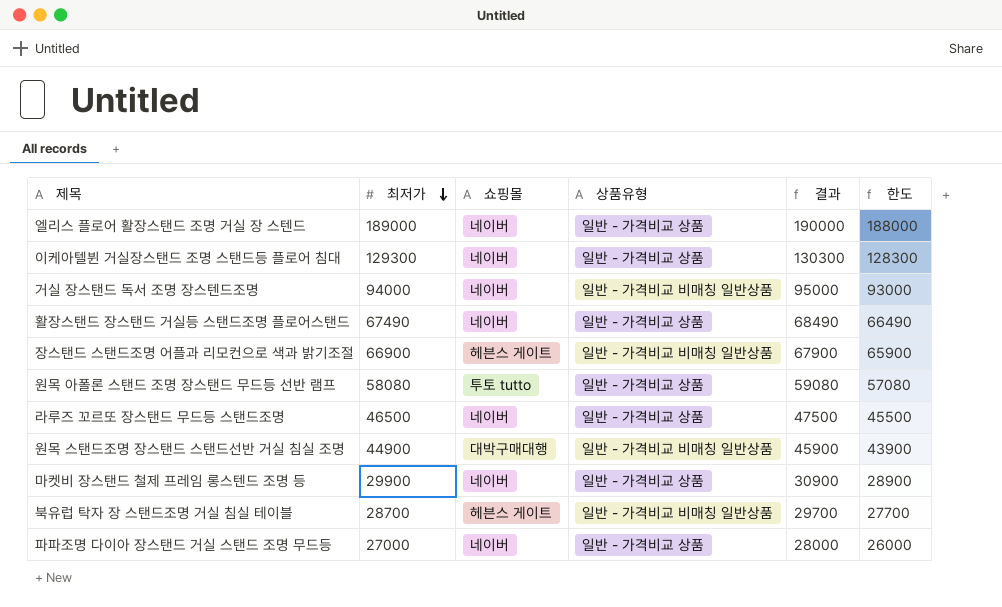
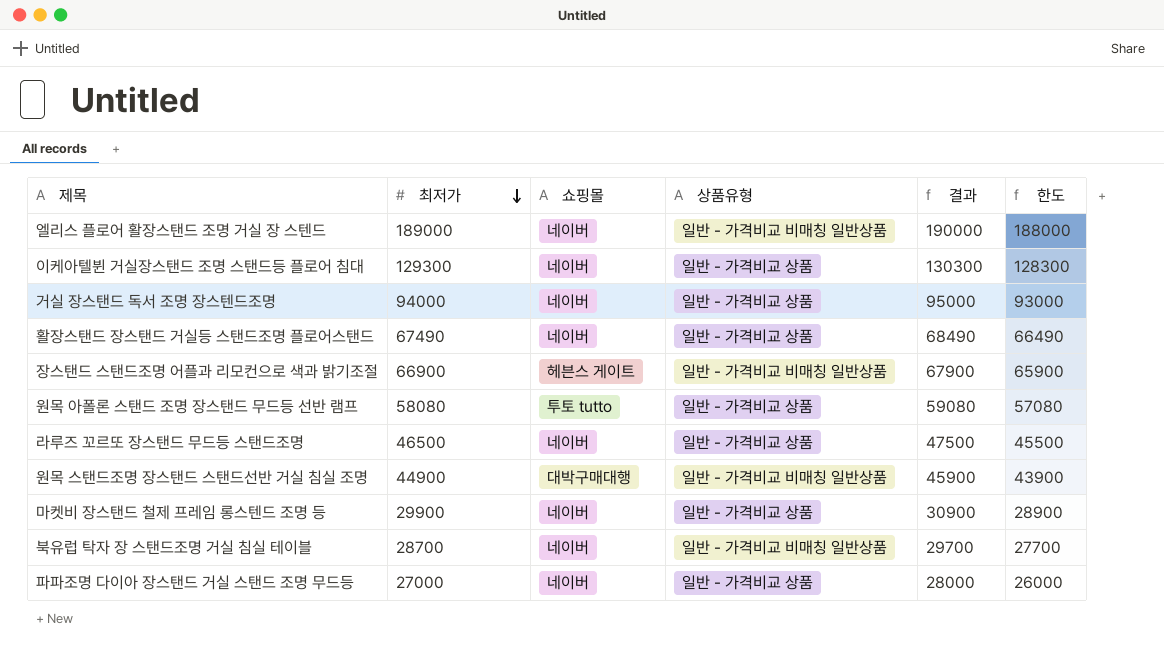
엘리스 플로어 활장스탠드 조명 거실 장 스텐드 | 상품유형: 일반 - 가격비교 상품 -> 일반 - 가격비교 비매칭 일반상품
거실 장스탠드 독서 조명 장스텐드조명 | 상품유형: 일반 - 가격비교 비매칭 일반상품 -> 일반 - 가격비교 상품
북유럽 탁자 장 스탠드조명 거실 침실 테이블 | 쇼핑몰: 헤븐스 게이트 -> 네이버

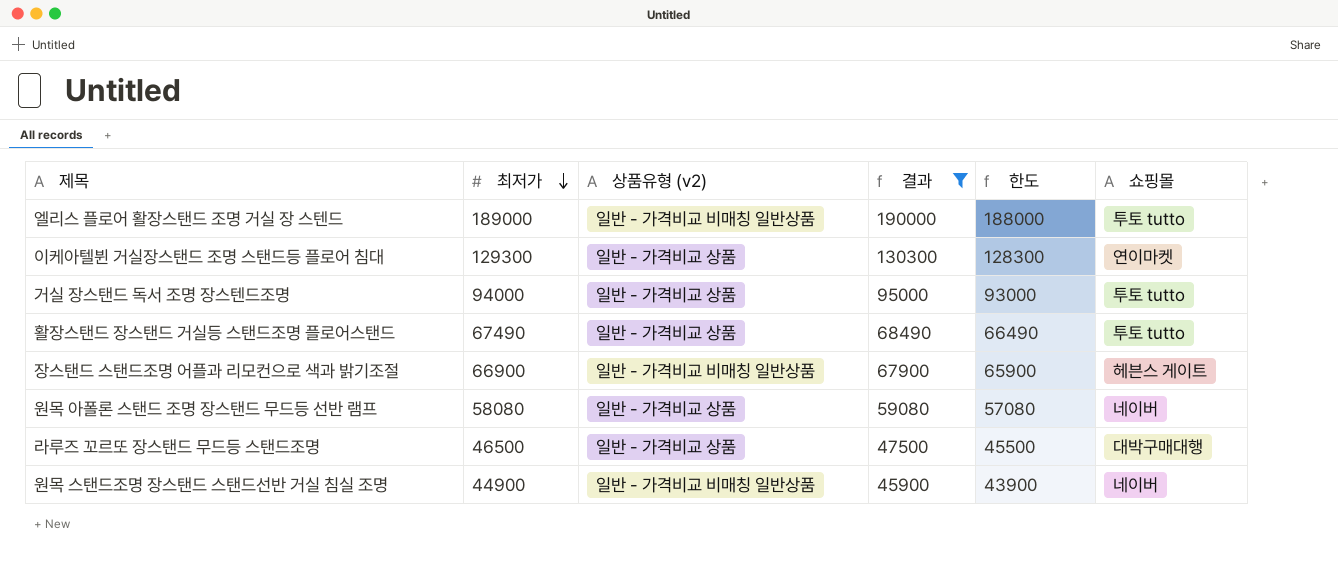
filter: none -> 결과 >= 45900
column name: 상품유형 -> 상품유형 (v2)
column 쇼핑몰 | position: 3 -> 6
엘리스 플로어 활장스탠드 조명 거실 장 스텐드 | 쇼핑몰: 네이버 -> 투토 tutto
이케아텔뷘 거실장스탠드 조명 스탠드등 플로어 침대 | 쇼핑몰: 네이버 -> 연이마켓
거실 장스탠드 독서 조명 장스텐드조명 | 쇼핑몰: 네이버 -> 투토 tutto
활장스탠드 장스탠드 거실등 스탠드조명 플로어스탠드 | 쇼핑몰: 네이버 -> 투토 tutto
원목 아폴론 스탠드 조명 장스탠드 무드등 선반 램프 | 쇼핑몰: 투토 tutto -> 네이버
라루즈 꼬르또 장스탠드 무드등 스탠드조명 | 쇼핑몰: 네이버 -> 대박구매대행
원목 스탠드조명 장스탠드 스탠드선반 거실 침실 조명 | 쇼핑몰: 대박구매대행 -> 네이버

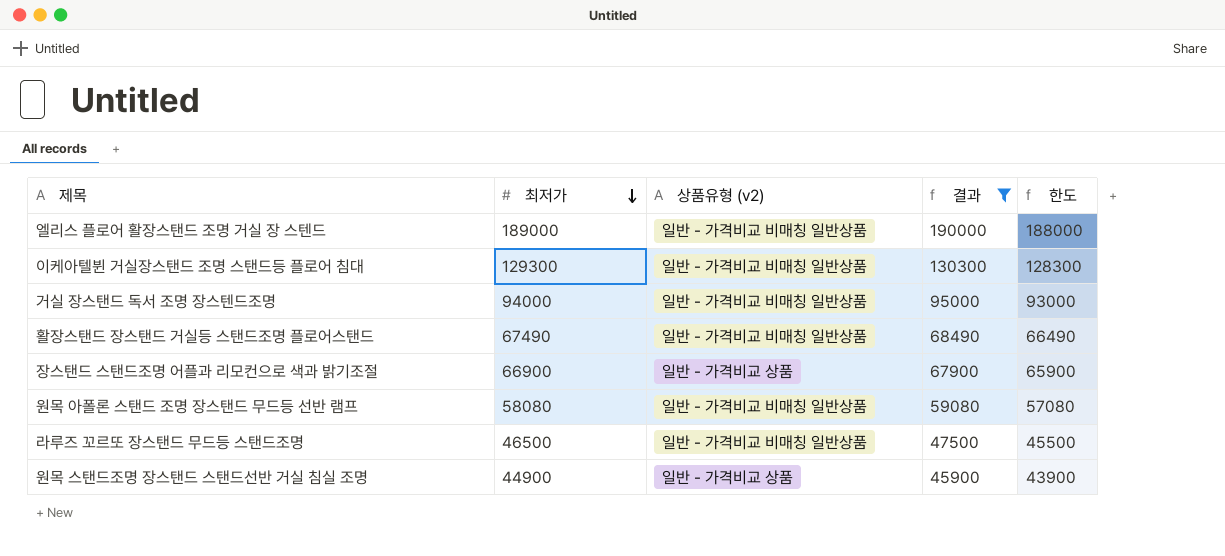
column 쇼핑몰 | position: 6 -> none
이케아텔뷘 거실장스탠드 조명 스탠드등 플로어 침대 | 상품유형 (v2): 일반 - 가격비교 상품 -> 일반 - 가격비교 비매칭 일반상품
거실 장스탠드 독서 조명 장스텐드조명 | 상품유형 (v2): 일반 - 가격비교 상품 -> 일반 - 가격비교 비매칭 일반상품
활장스탠드 장스탠드 거실등 스탠드조명 플로어스탠드 | 상품유형 (v2): 일반 - 가격비교 상품 -> 일반 - 가격비교 비매칭 일반상품
장스탠드 스탠드조명 어플과 리모컨으로 색과 밝기조절 | 상품유형 (v2): 일반 - 가격비교 비매칭 일반상품 -> 일반 - 가격비교 상품
원목 아폴론 스탠드 조명 장스탠드 무드등 선반 램프 | 상품유형 (v2): 일반 - 가격비교 상품 -> 일반 - 가격비교 비매칭 일반상품
라루즈 꼬르또 장스탠드 무드등 스탠드조명 | 상품유형 (v2): 일반 - 가격비교 상품 -> 일반 - 가격비교 비매칭 일반상품
원목 스탠드조명 장스탠드 스탠드선반 거실 침실 조명 | 상품유형 (v2): 일반 - 가격비교 비매칭 일반상품 -> 일반 - 가격비교 상품

